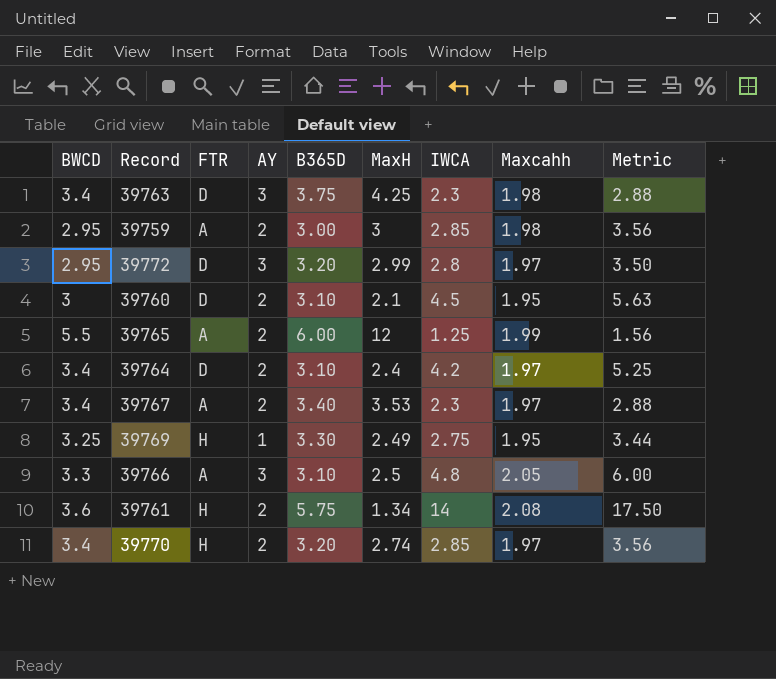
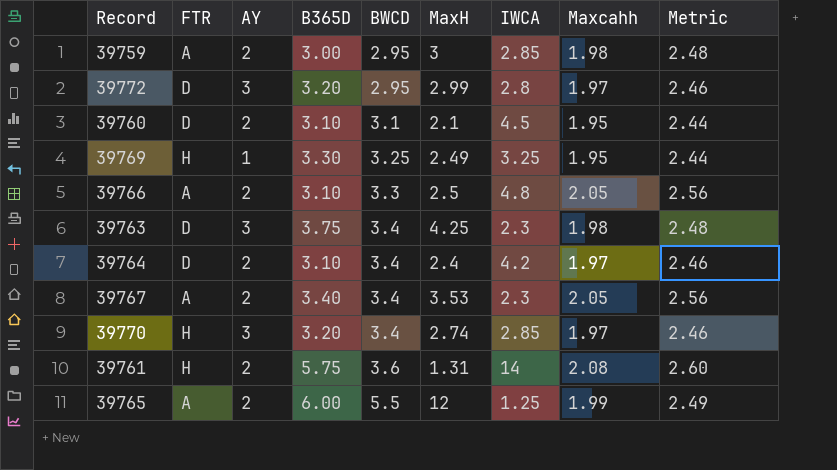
row order: none -> BWCD ascending
column BWCD | position: 1 -> 5
column Metric | formula: [IWCA] * 1.25 -> [Maxcahh] * 1.25
39760 | BWCD: 3 -> 3.1
39769 | IWCA: 2.75 -> 3.25
39766 | AY: 3 -> 2
39767 | Maxcahh: 1.97 -> 2.05
39770 | AY: 2 -> 3
39761 | MaxH: 1.34 -> 1.31

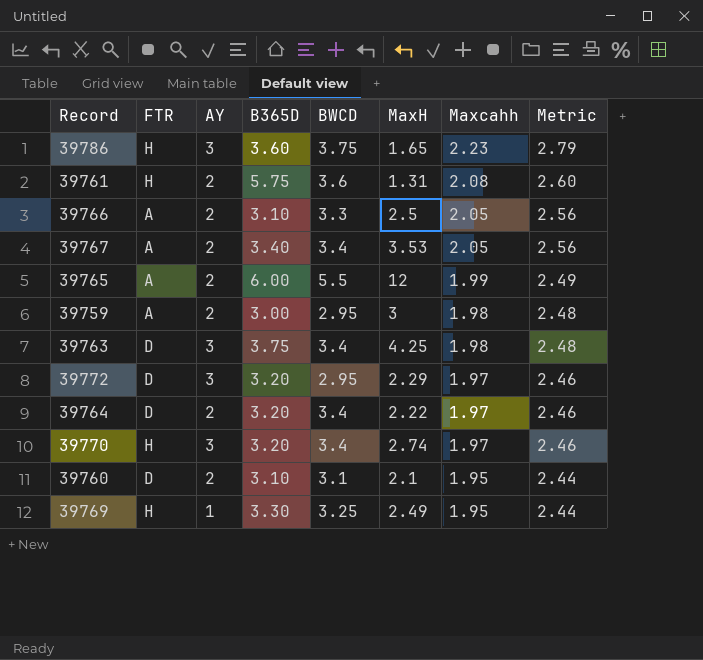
row order: BWCD ascending -> Maxcahh descending
column IWCA | position: 7 -> none
row 39786: none -> H | 3 | 3.60 | 3.75 | 1.65 | 2.23 | 2.79
39772 | MaxH: 2.99 -> 2.29
39764 | B365D: 3.10 -> 3.20
39764 | MaxH: 2.4 -> 2.22

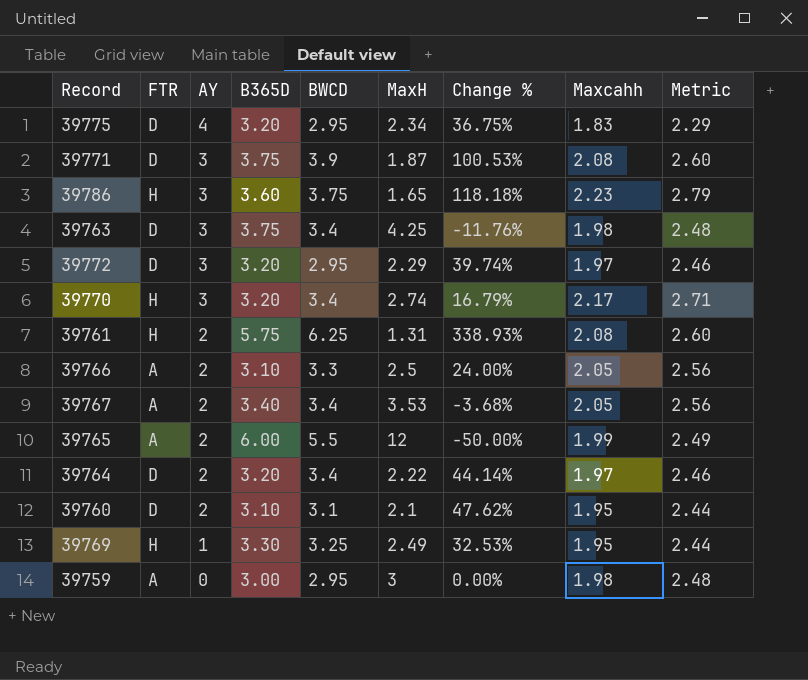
row order: Maxcahh descending -> AY descending
column Change % | formula: none -> ([B365D] - [MaxH]) / [MaxH]
row 39775: none -> D | 4 | 3.20 | 2.95 | 2.34 | 36.75% | 1.83 | 2.29
row 39771: none -> D | 3 | 3.75 | 3.9 | 1.87 | 100.53% | 2.08 | 2.60
39770 | Maxcahh: 1.97 -> 2.17
39770 | Metric: 2.46 -> 2.71
39761 | BWCD: 3.6 -> 6.25
39759 | AY: 2 -> 0

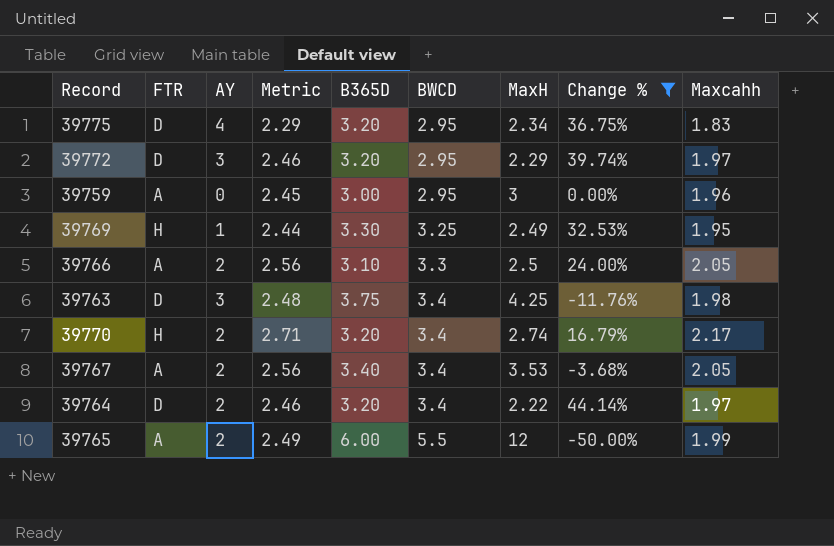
filter: none -> Change % <= 44.14%
row order: AY descending -> BWCD ascending
column Metric | position: 9 -> 4
39759 | Metric: 2.48 -> 2.45
39759 | Maxcahh: 1.98 -> 1.96
39770 | AY: 3 -> 2

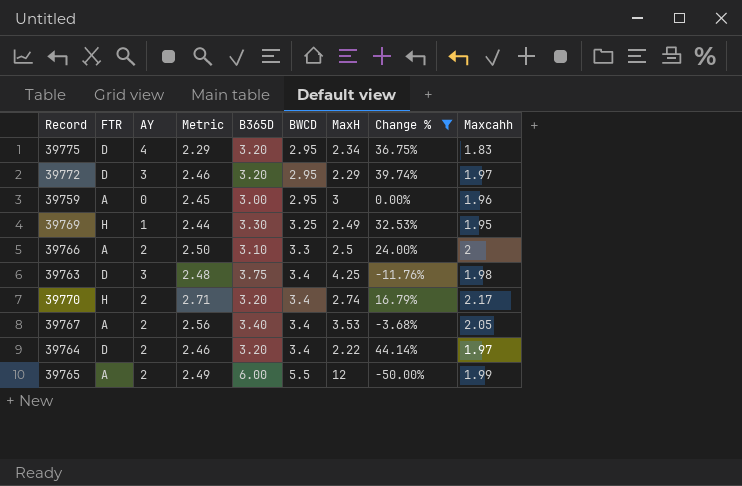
39766 | Metric: 2.56 -> 2.50
39766 | Maxcahh: 2.05 -> 2

